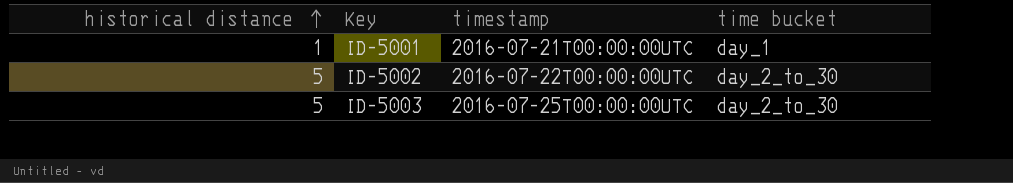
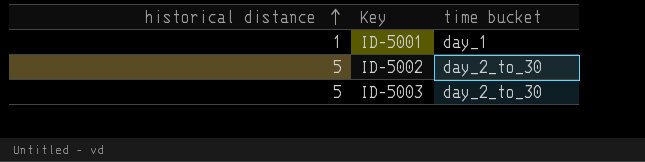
column timestamp | position: 3 -> none

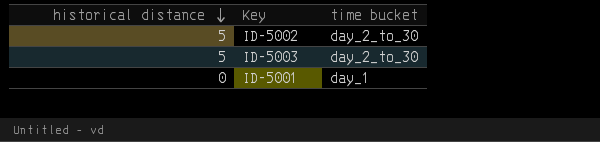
row order: historical distance ascending -> historical distance descending
ID-5001 | historical distance: 1 -> 0

